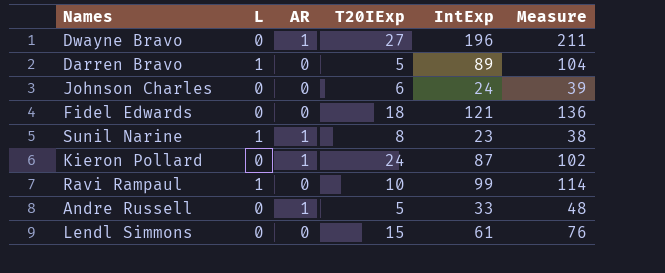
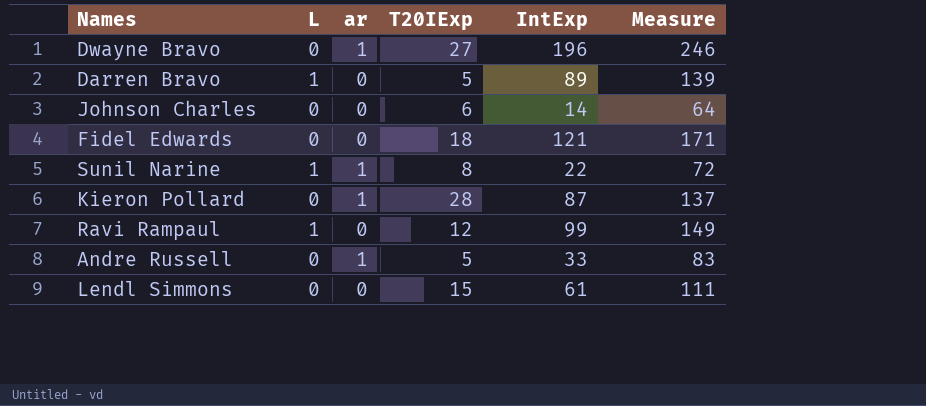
column name: AR -> ar
column Measure | formula: [IntExp] + 15 -> [IntExp] + 50
Johnson Charles | IntExp: 24 -> 14
Sunil Narine | IntExp: 23 -> 22
Kieron Pollard | T20IExp: 24 -> 28
Ravi Rampaul | T20IExp: 10 -> 12

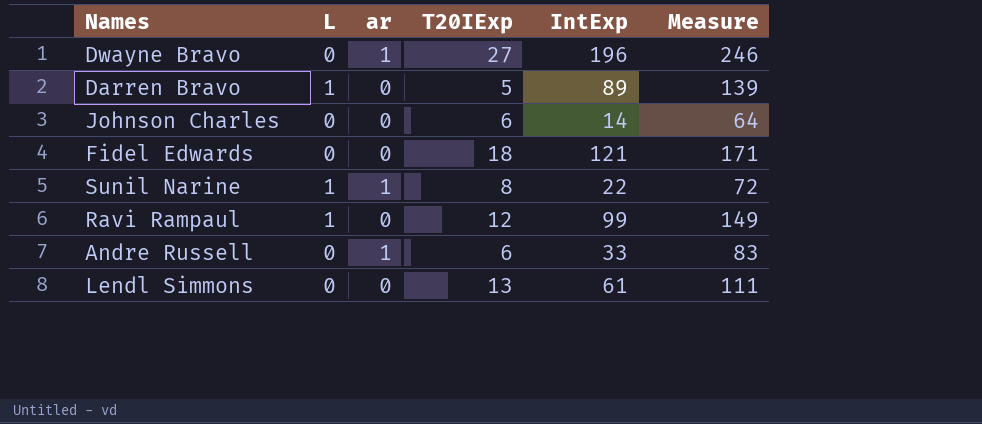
row Kieron Pollard: 0 | 1 | 28 | 87 | 137 -> none
Andre Russell | T20IExp: 5 -> 6
Lendl Simmons | T20IExp: 15 -> 13

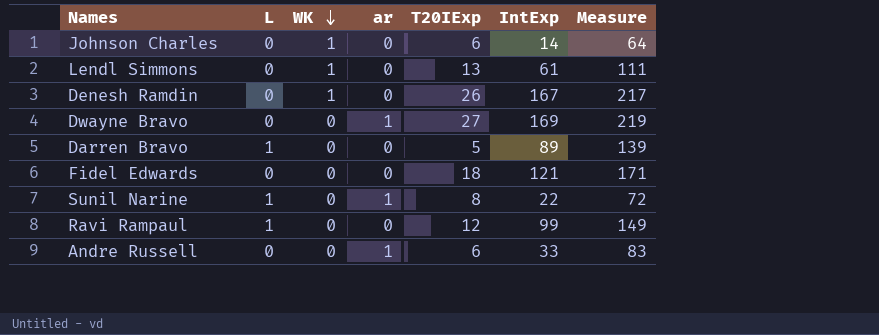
row order: none -> WK descending
column WK | position: none -> 3
row Denesh Ramdin: none -> 0 | 1 | 0 | 26 | 167 | 217
Dwayne Bravo | IntExp: 196 -> 169
Dwayne Bravo | Measure: 246 -> 219

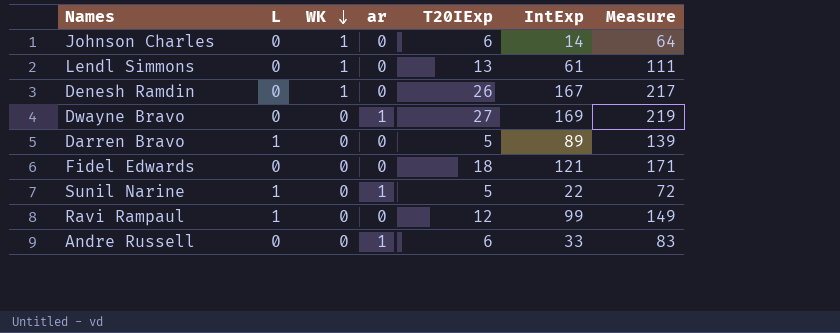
Sunil Narine | T20IExp: 8 -> 5

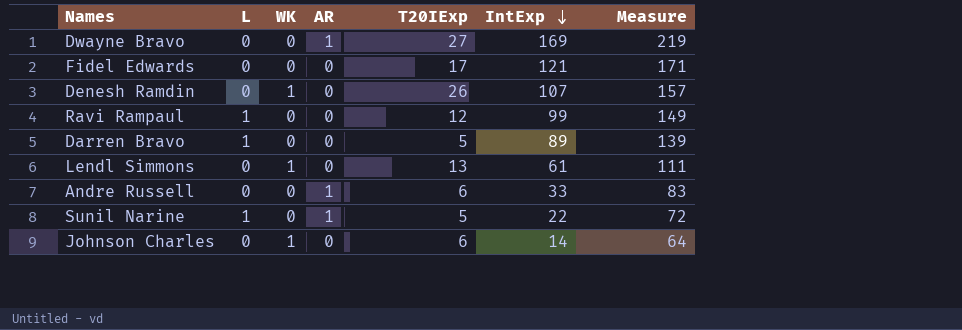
row order: WK descending -> IntExp descending
column name: ar -> AR
Fidel Edwards | T20IExp: 18 -> 17
Denesh Ramdin | IntExp: 167 -> 107
Denesh Ramdin | Measure: 217 -> 157

